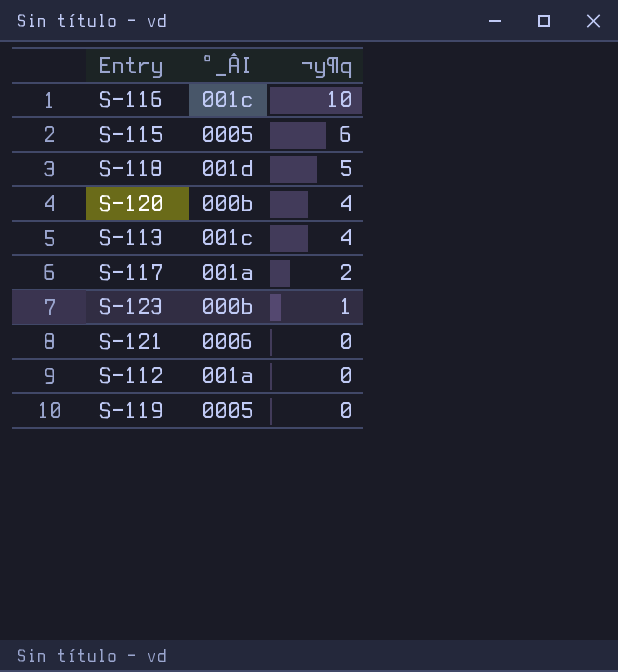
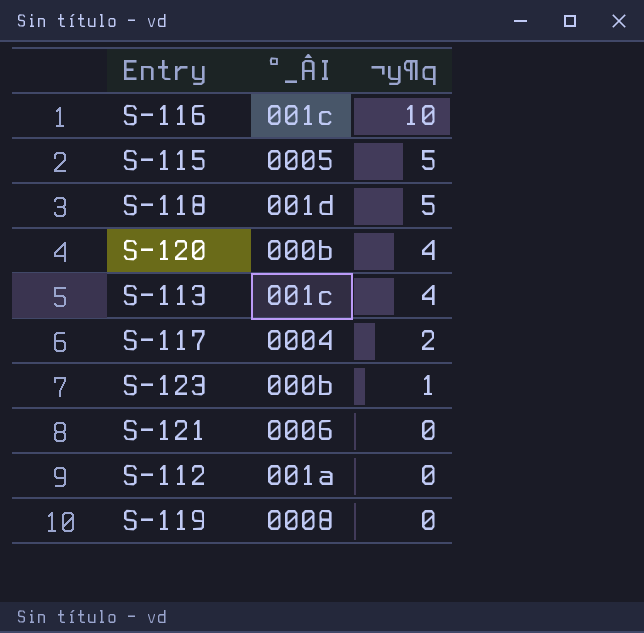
S-115 | ¬y¶q: 6 -> 5
S-117 | °_ÂI: 001a -> 0004
S-119 | °_ÂI: 0005 -> 0008

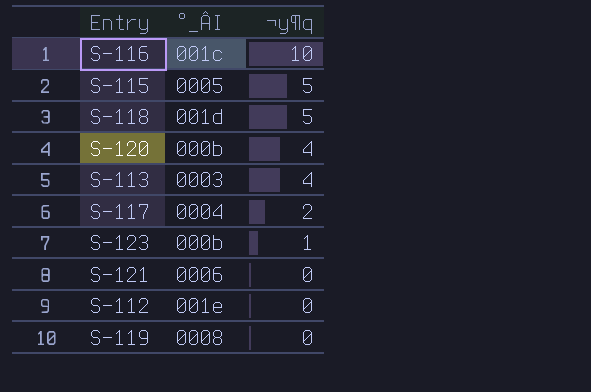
S-113 | °_ÂI: 001c -> 0003
S-112 | °_ÂI: 001a -> 001e

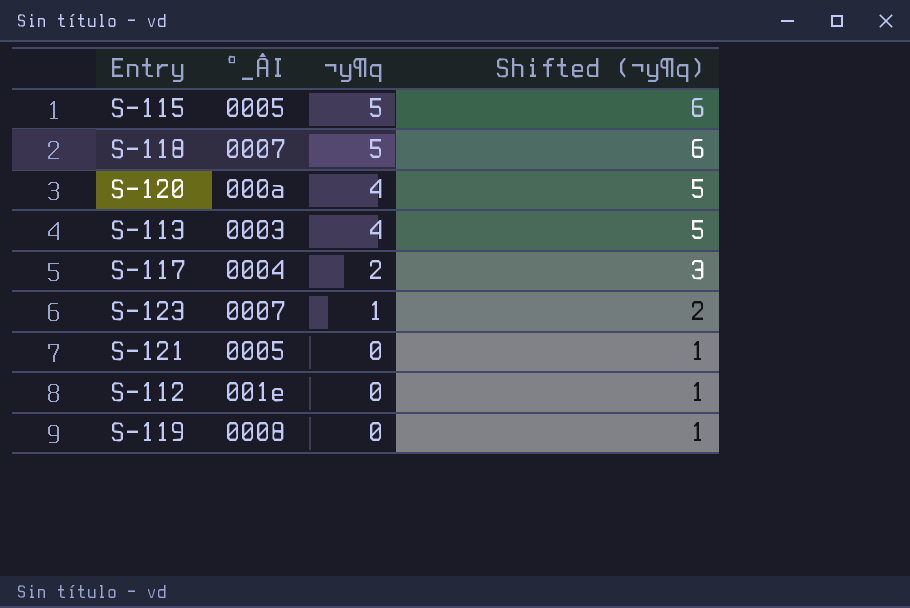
column Shifted (¬y¶q) | formula: none -> [¬y¶q] + 1
row S-116: 001c | 10 -> none
S-118 | °_ÂI: 001d -> 0007
S-120 | °_ÂI: 000b -> 000a
S-123 | °_ÂI: 000b -> 0007
S-121 | °_ÂI: 0006 -> 0005

